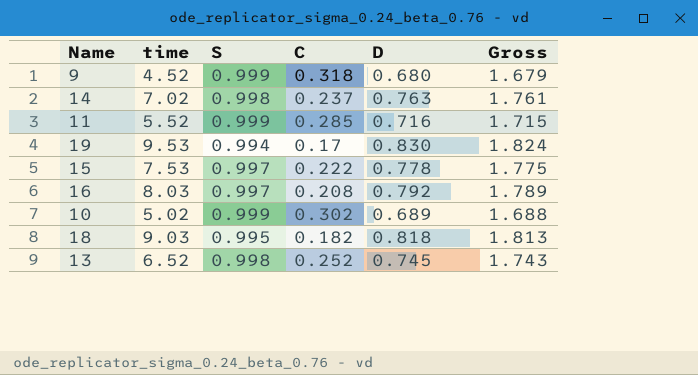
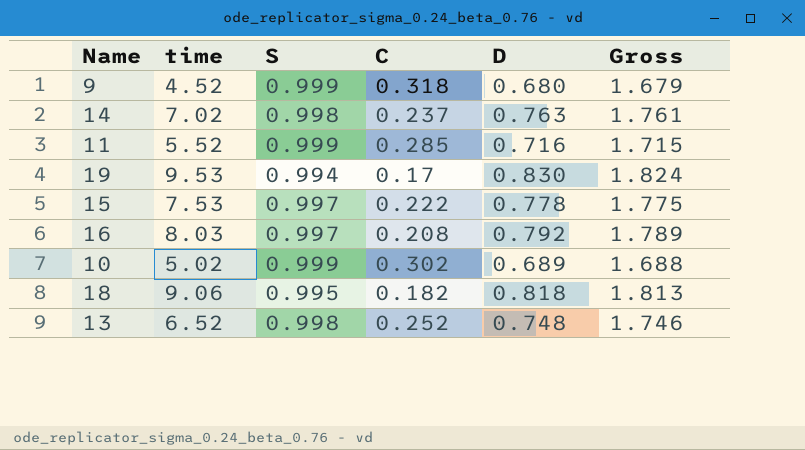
18 | time: 9.03 -> 9.06
13 | D: 0.745 -> 0.748
13 | Gross: 1.743 -> 1.746

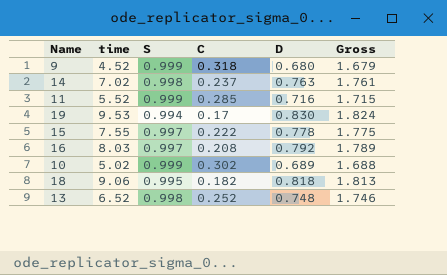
15 | time: 7.53 -> 7.55

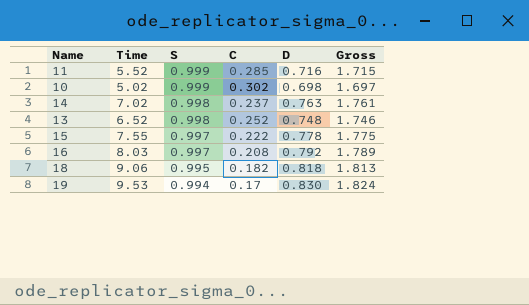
row order: none -> S descending
column name: time -> Time
row 9: 4.52 | 0.999 | 0.318 | 0.680 | 1.679 -> none
10 | D: 0.689 -> 0.698
10 | Gross: 1.688 -> 1.697

